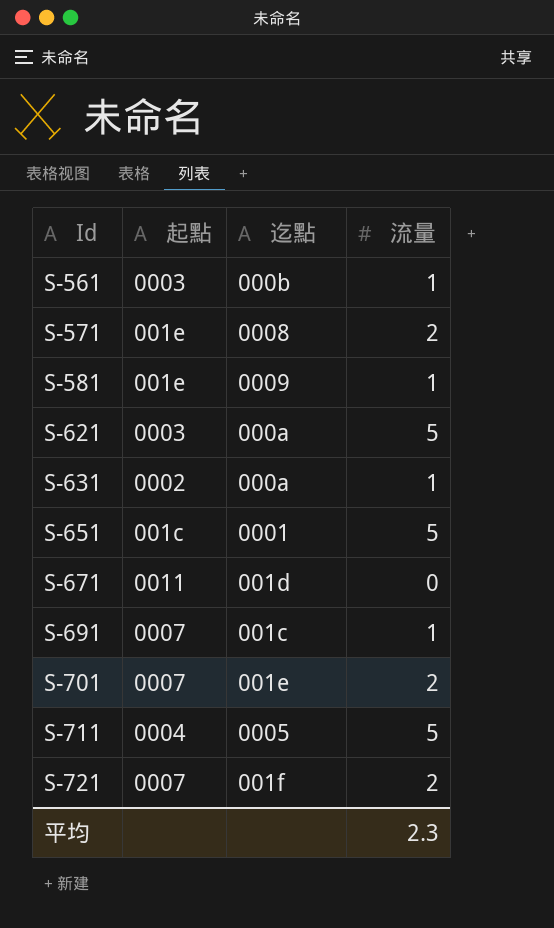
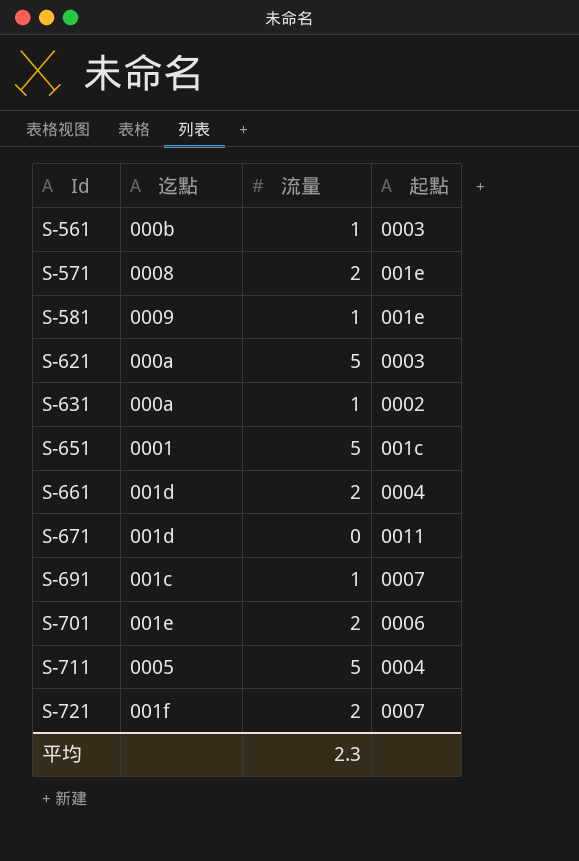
column 起點 | position: 2 -> 4
row S-661: none -> 001d | 2 | 0004
S-701 | 起點: 0007 -> 0006

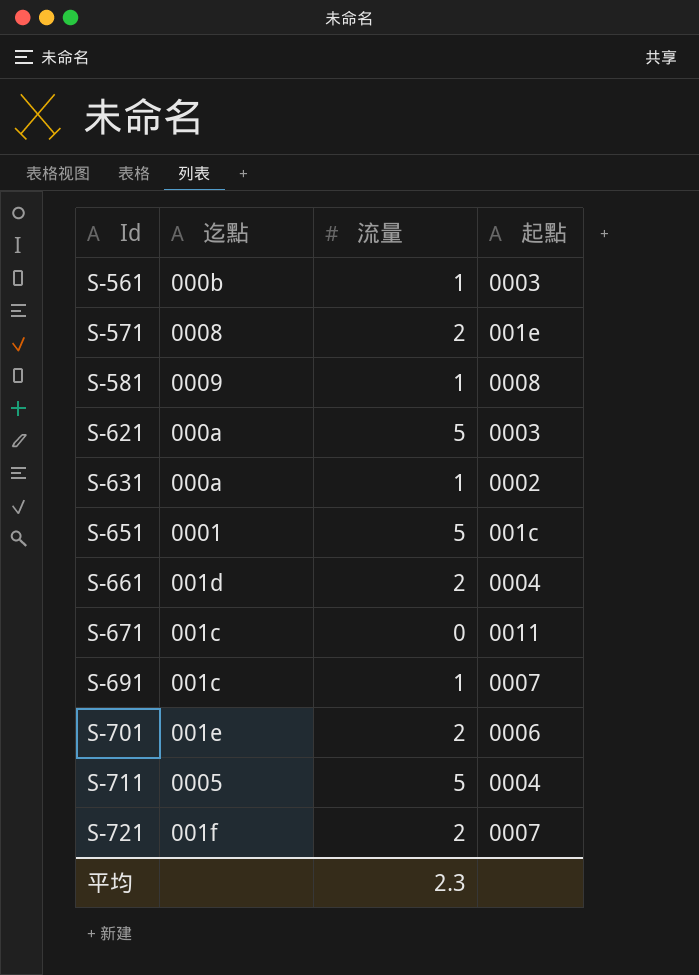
S-581 | 起點: 001e -> 0008
S-671 | 迄點: 001d -> 001c

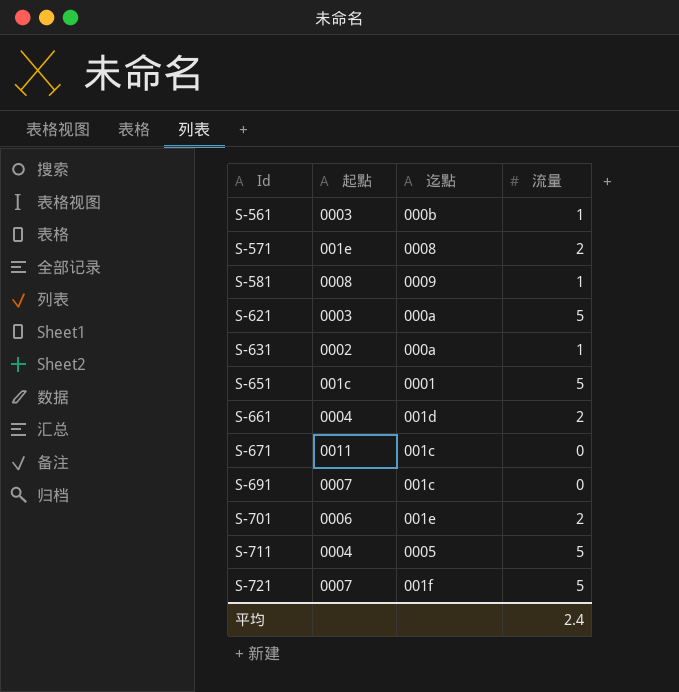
column 起點 | position: 4 -> 2
S-691 | 流量: 1 -> 0
S-721 | 流量: 2 -> 5
平均 | 流量: 2.3 -> 2.4

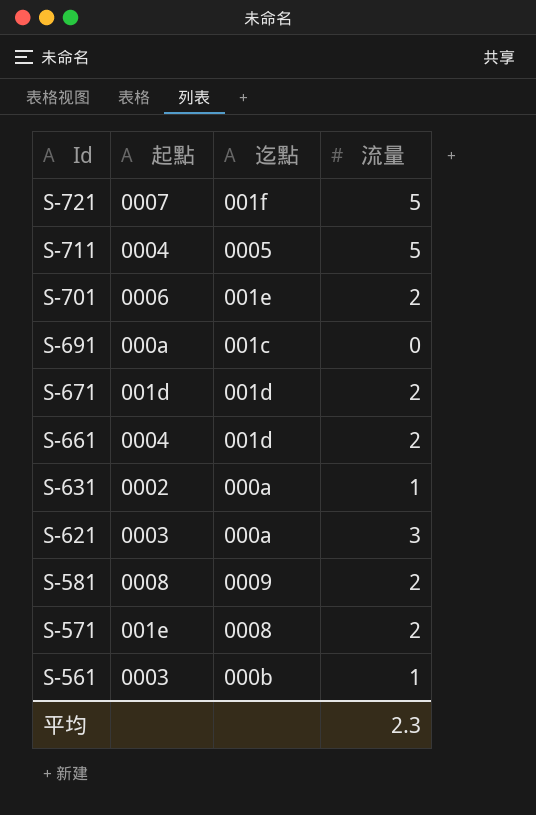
row order: Id ascending -> Id descending
row S-651: 001c | 0001 | 5 -> none
S-691 | 起點: 0007 -> 000a
S-671 | 起點: 0011 -> 001d
S-671 | 迄點: 001c -> 001d
S-671 | 流量: 0 -> 2
S-621 | 流量: 5 -> 3
S-581 | 流量: 1 -> 2
平均 | 流量: 2.4 -> 2.3

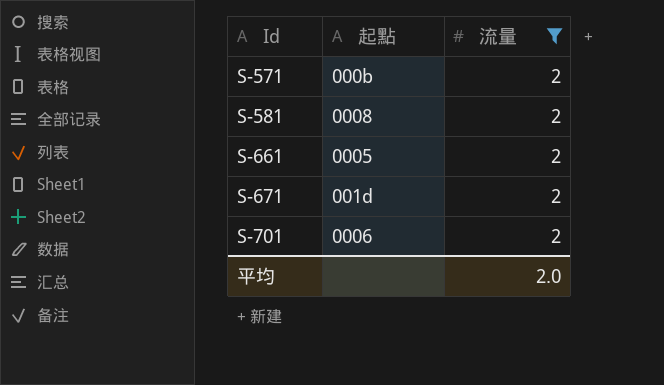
filter: none -> 流量 = 2
row order: Id descending -> Id ascending
column 迄點 | position: 3 -> none
S-571 | 起點: 001e -> 000b
S-661 | 起點: 0004 -> 0005
平均 | 流量: 2.3 -> 2.0

